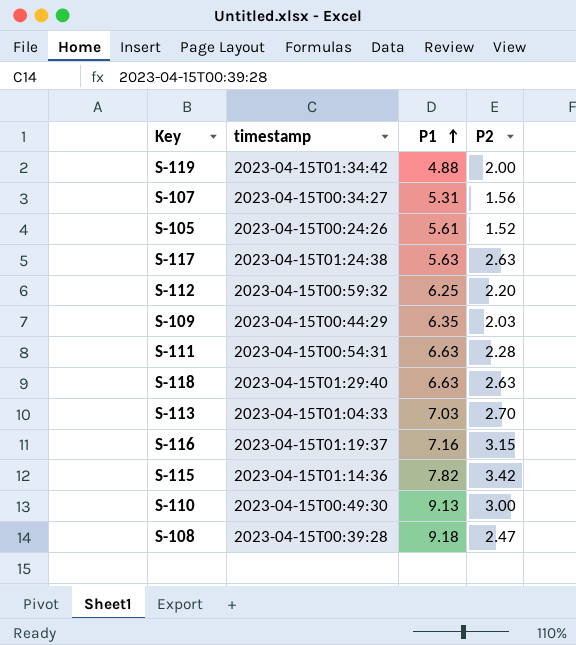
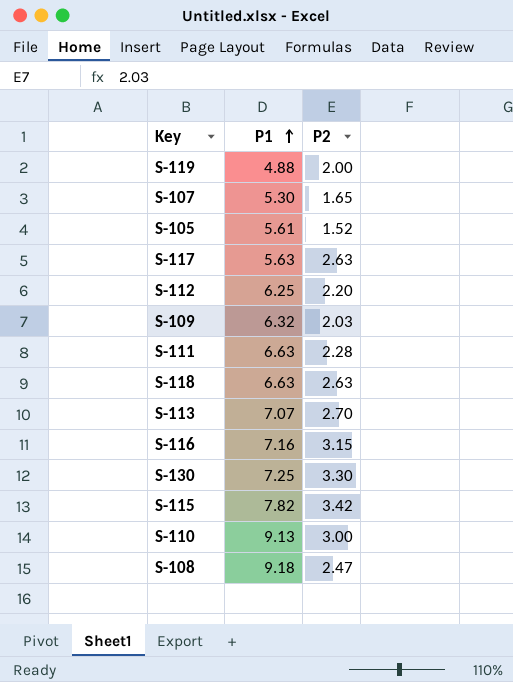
column timestamp | position: 2 -> none
S-107 | P1: 5.31 -> 5.30
S-107 | P2: 1.56 -> 1.65
S-109 | P1: 6.35 -> 6.32
S-113 | P1: 7.03 -> 7.07
row S-130: none -> 7.25 | 3.30

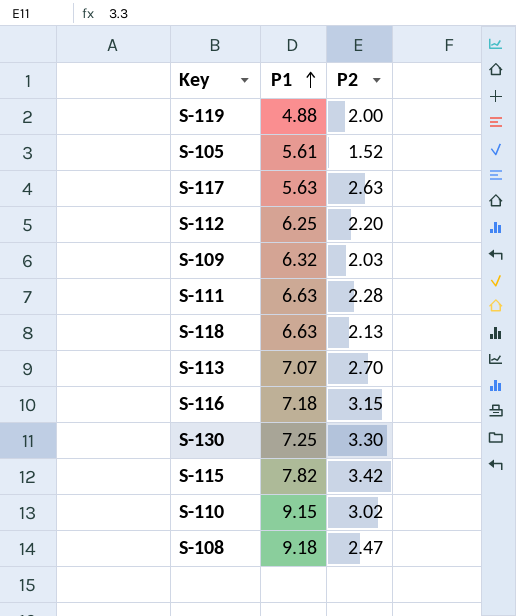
row S-107: 5.30 | 1.65 -> none
S-118 | P2: 2.63 -> 2.13
S-116 | P1: 7.16 -> 7.18
S-110 | P1: 9.13 -> 9.15
S-110 | P2: 3.00 -> 3.02

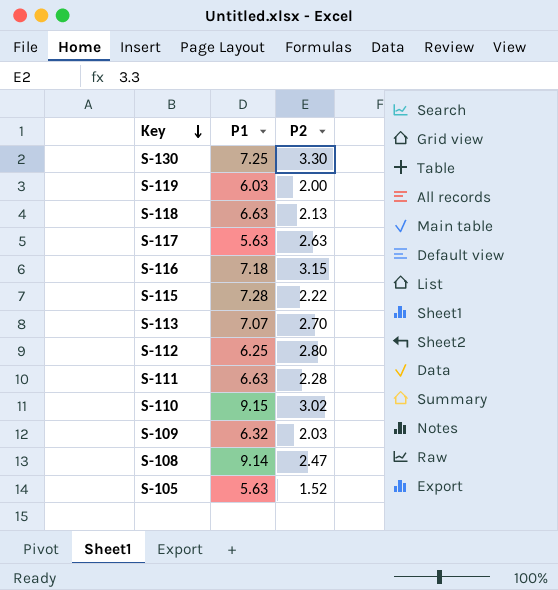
row order: P1 ascending -> Key descending
S-119 | P1: 4.88 -> 6.03
S-115 | P1: 7.82 -> 7.28
S-115 | P2: 3.42 -> 2.22
S-112 | P2: 2.20 -> 2.80
S-108 | P1: 9.18 -> 9.14
S-105 | P1: 5.61 -> 5.63

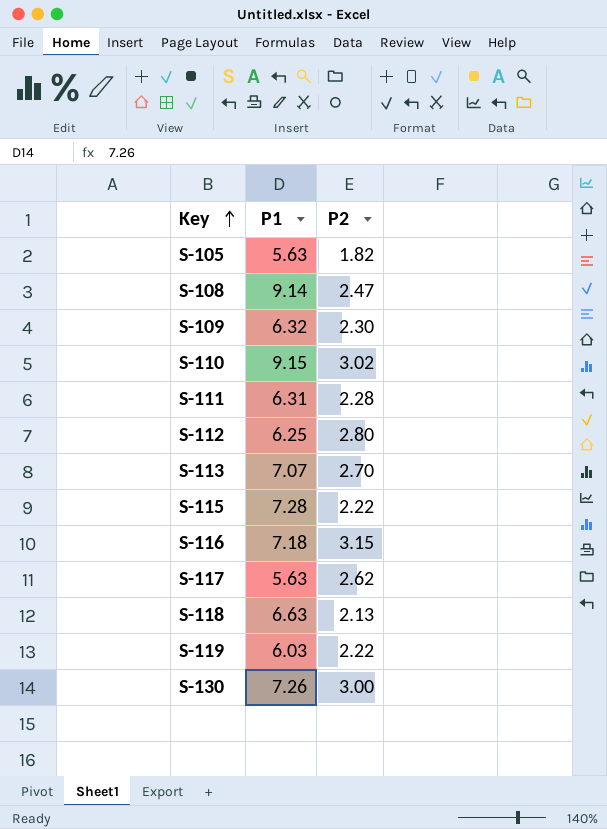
row order: Key descending -> Key ascending
S-105 | P2: 1.52 -> 1.82
S-109 | P2: 2.03 -> 2.30
S-111 | P1: 6.63 -> 6.31
S-117 | P2: 2.63 -> 2.62
S-119 | P2: 2.00 -> 2.22
S-130 | P1: 7.25 -> 7.26
S-130 | P2: 3.30 -> 3.00

